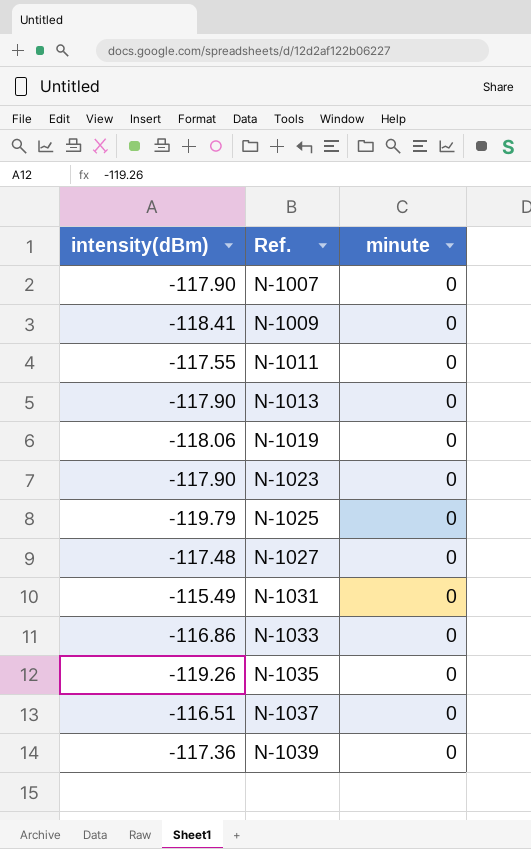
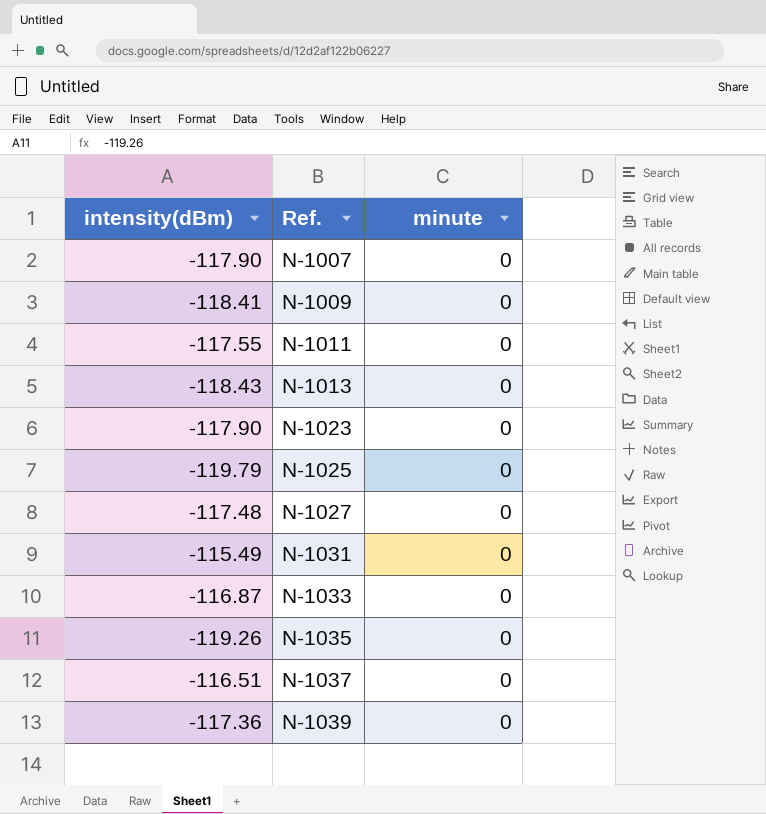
row N-1019: -118.06 | 0 -> none
N-1013 | intensity(dBm): -117.90 -> -118.43
N-1033 | intensity(dBm): -116.86 -> -116.87

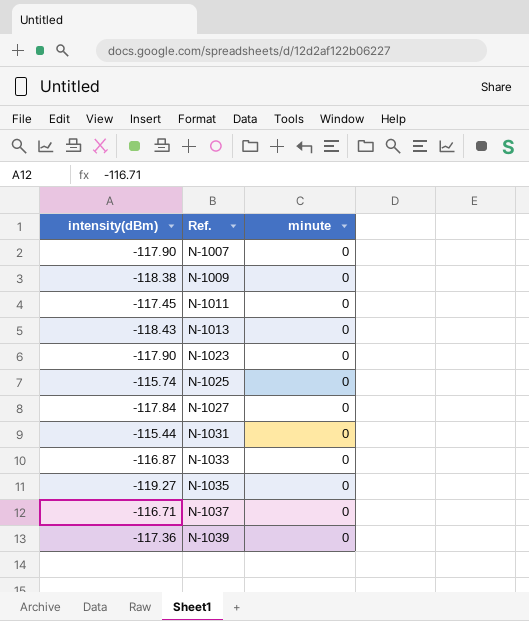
N-1009 | intensity(dBm): -118.41 -> -118.38
N-1011 | intensity(dBm): -117.55 -> -117.45
N-1025 | intensity(dBm): -119.79 -> -115.74
N-1027 | intensity(dBm): -117.48 -> -117.84
N-1031 | intensity(dBm): -115.49 -> -115.44
N-1035 | intensity(dBm): -119.26 -> -119.27
N-1037 | intensity(dBm): -116.51 -> -116.71

